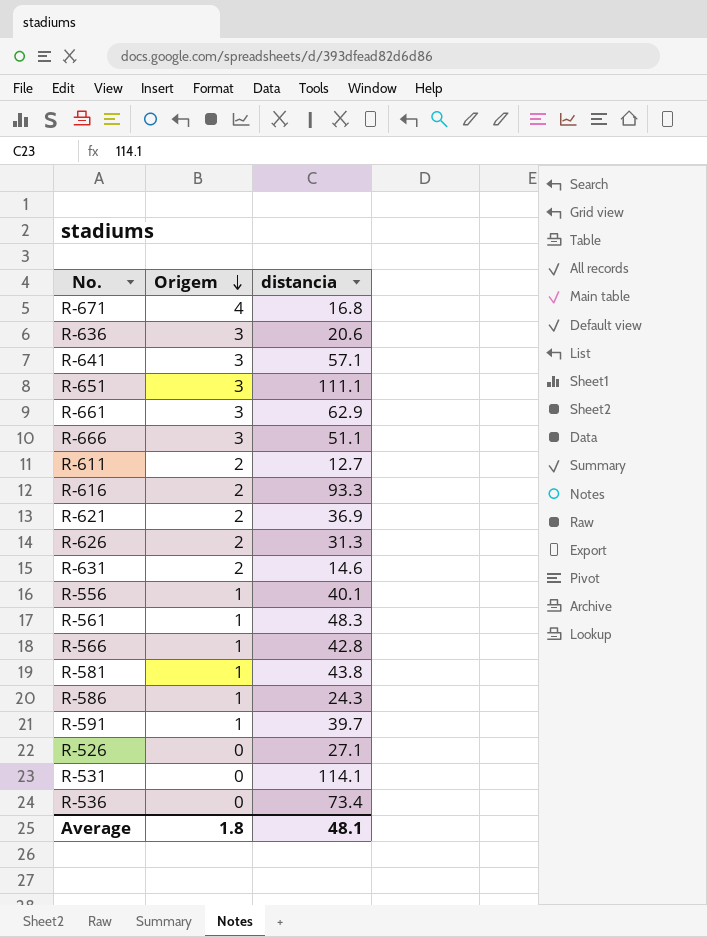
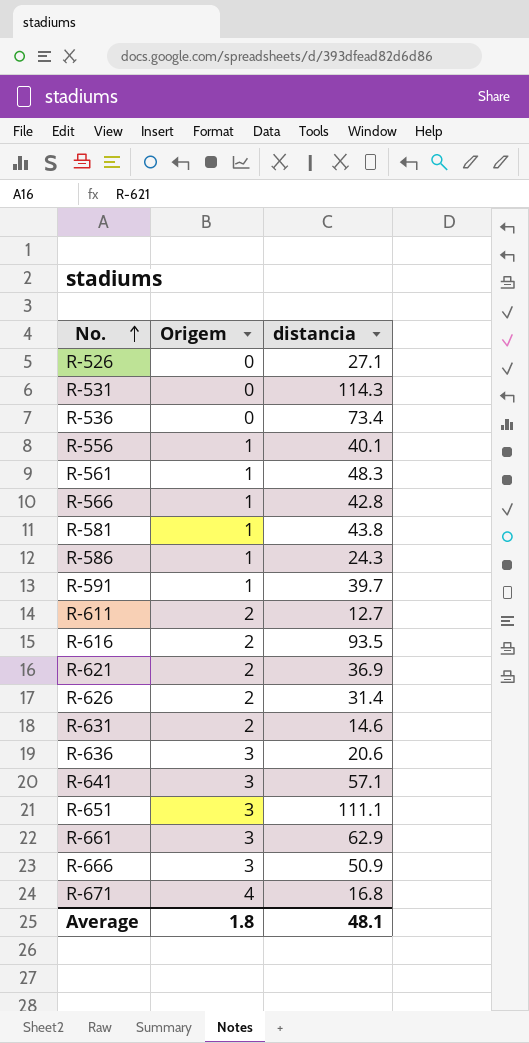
row order: Origem descending -> No. ascending
R-531 | distancia: 114.1 -> 114.3
R-616 | distancia: 93.3 -> 93.5
R-626 | distancia: 31.3 -> 31.4
R-666 | distancia: 51.1 -> 50.9

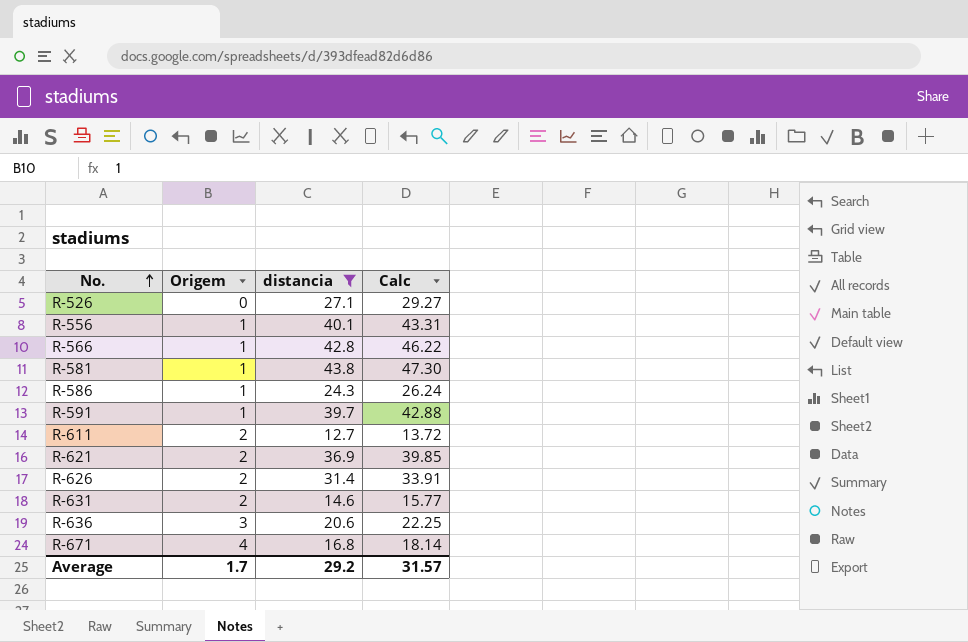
filter: none -> distancia <= 43.8
column Calc | formula: none -> [distancia] * 1.08
Average | Origem: 1.8 -> 1.7
Average | distancia: 48.1 -> 29.2

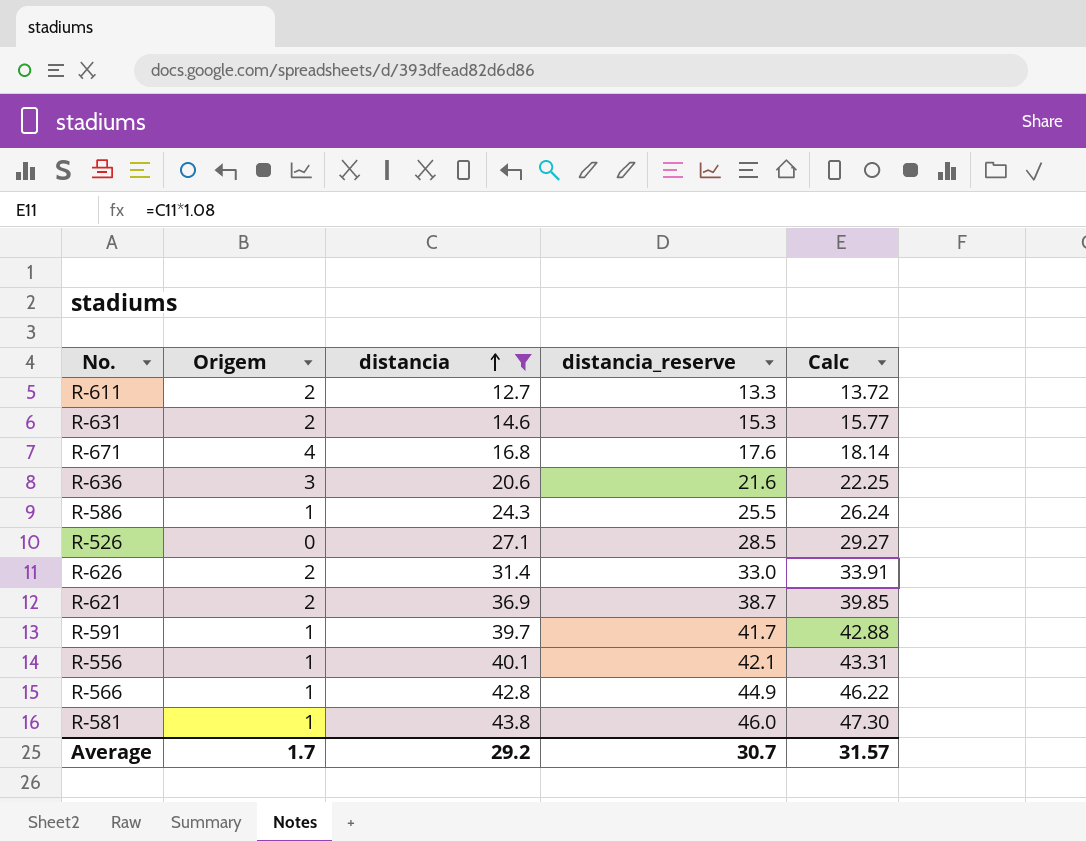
row order: No. ascending -> distancia ascending
column distancia_reserve | formula: none -> [distancia] * 1.05

